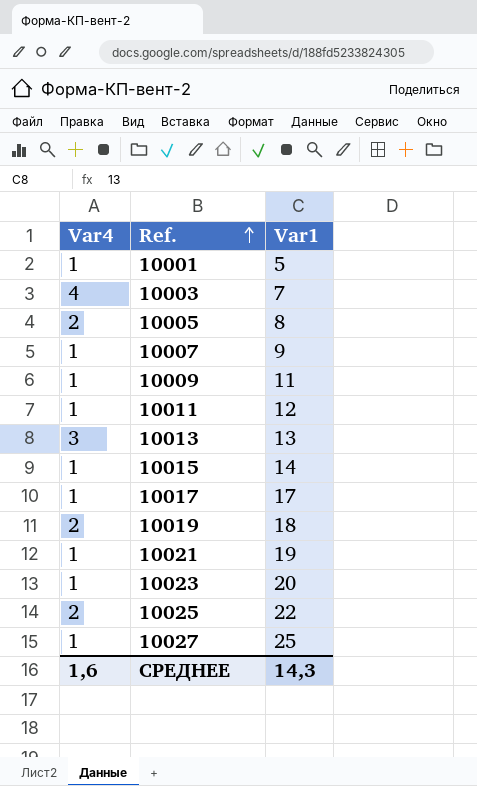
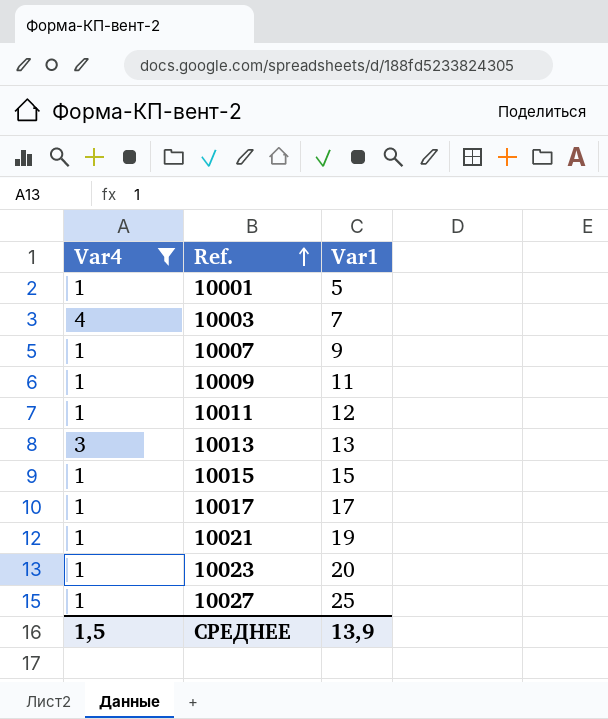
filter: none -> Var4 != 2
10015 | Var1: 14 -> 15
СРЕДНЕЕ | Var4: 1,6 -> 1,5
СРЕДНЕЕ | Var1: 14,3 -> 13,9

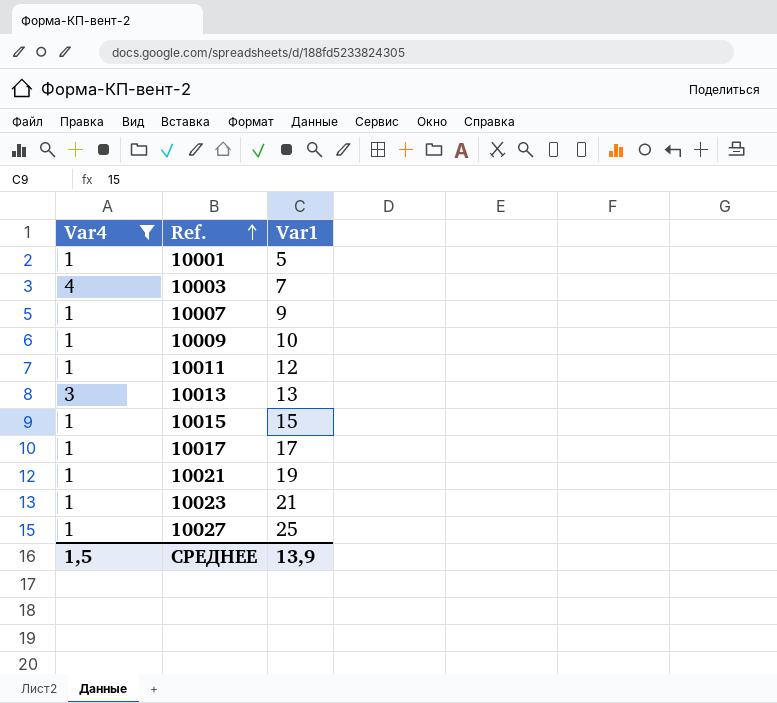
10009 | Var1: 11 -> 10
10023 | Var1: 20 -> 21

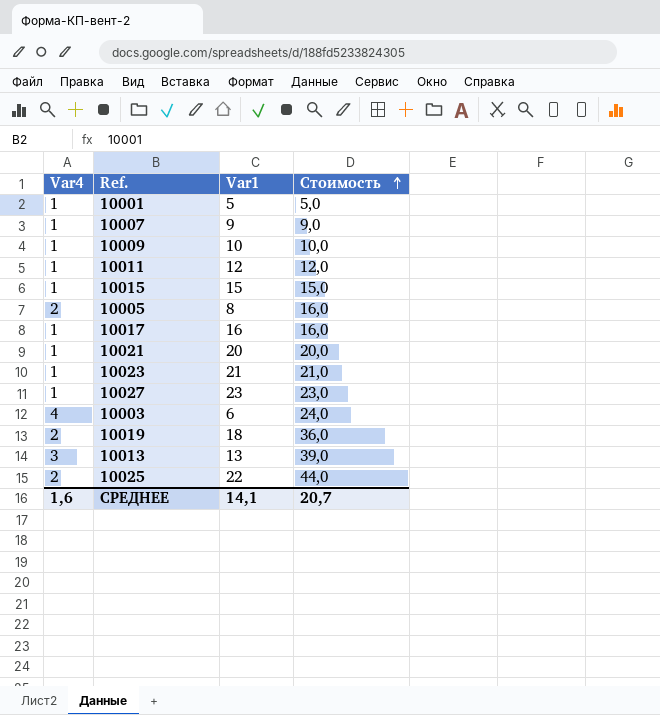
filter: Var4 != 2 -> none
row order: Ref. ascending -> Стоимость ascending
column Стоимость | formula: none -> [Var4] * [Var1]
10017 | Var1: 17 -> 16
10021 | Var1: 19 -> 20
10027 | Var1: 25 -> 23
10003 | Var1: 7 -> 6
СРЕДНЕЕ | Var4: 1,5 -> 1,6
СРЕДНЕЕ | Var1: 13,9 -> 14,1

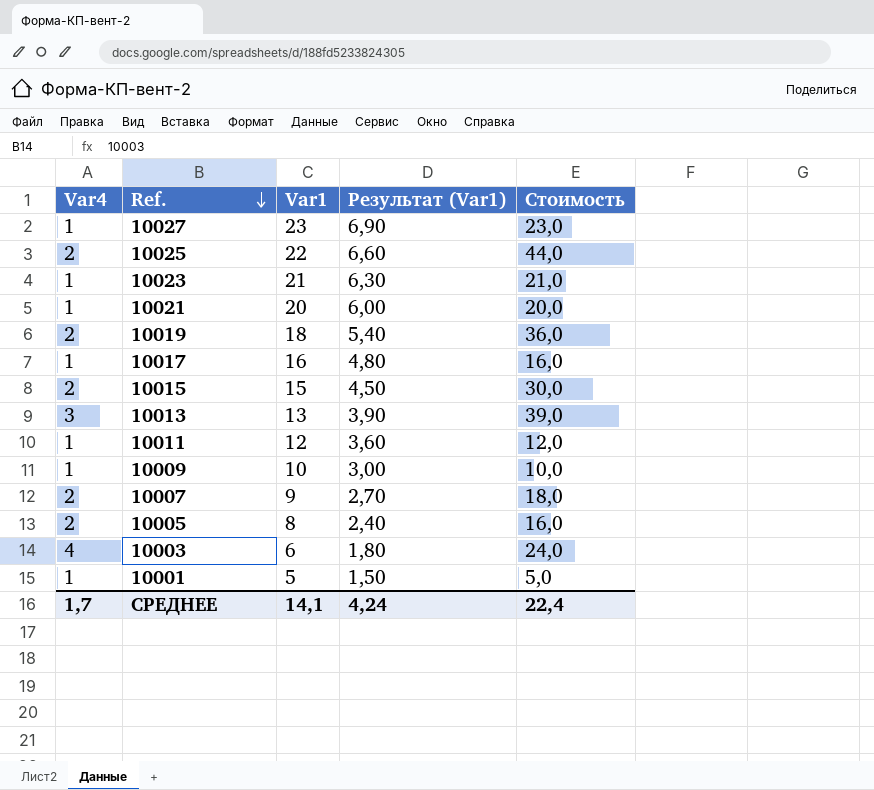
row order: Стоимость ascending -> Ref. descending
column Результат (Var1) | formula: none -> [Var1] * 0,3
10015 | Var4: 1 -> 2
10015 | Стоимость: 15,0 -> 30,0
10007 | Var4: 1 -> 2
10007 | Стоимость: 9,0 -> 18,0
СРЕДНЕЕ | Var4: 1,6 -> 1,7
СРЕДНЕЕ | Стоимость: 20,7 -> 22,4

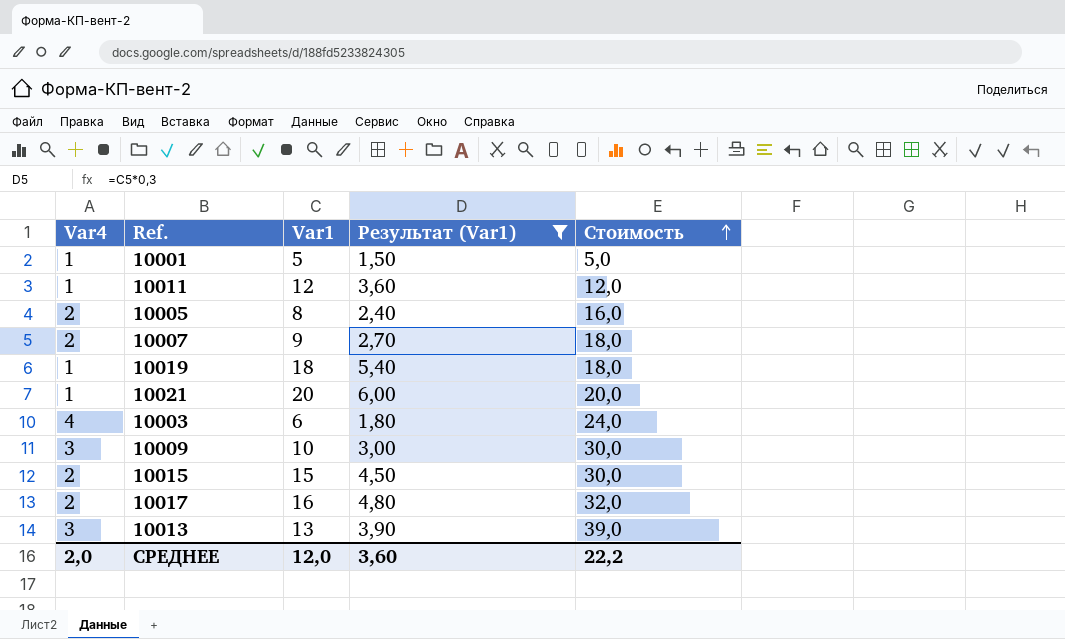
filter: none -> Результат (Var1) <= 6,00
row order: Ref. descending -> Стоимость ascending
10019 | Var4: 2 -> 1
10019 | Стоимость: 36,0 -> 18,0
10009 | Var4: 1 -> 3
10009 | Стоимость: 10,0 -> 30,0
10017 | Var4: 1 -> 2
10017 | Стоимость: 16,0 -> 32,0
СРЕДНЕЕ | Var4: 1,7 -> 2,0
СРЕДНЕЕ | Var1: 14,1 -> 12,0
СРЕДНЕЕ | Результат (Var1): 4,24 -> 3,60
СРЕДНЕЕ | Стоимость: 22,4 -> 22,2

